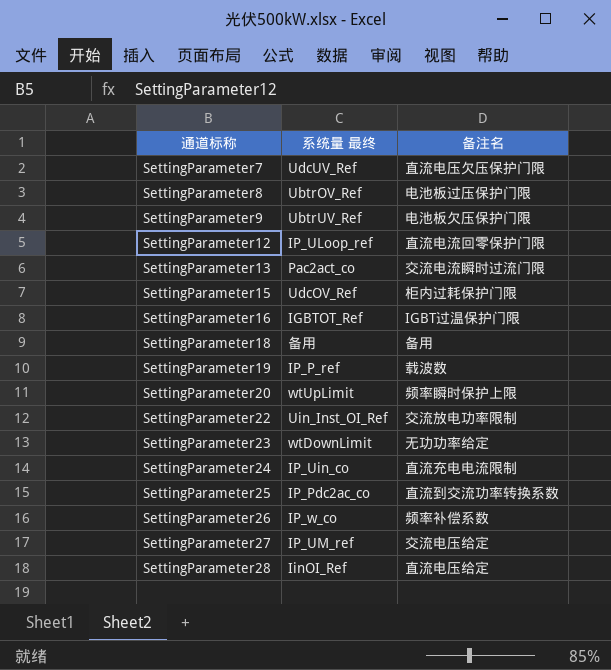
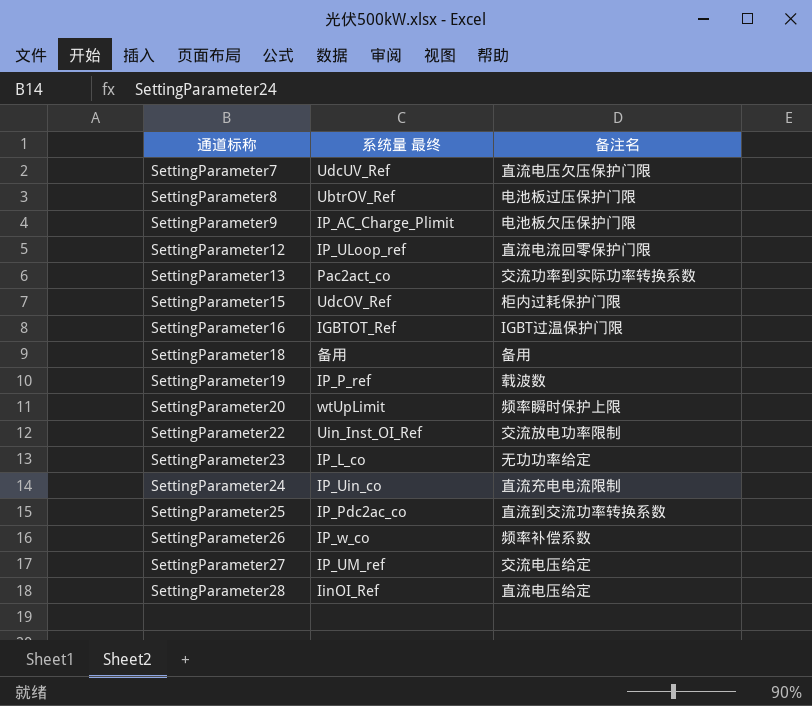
SettingParameter9 | 系统量 最终: UbtrUV_Ref -> IP_AC_Charge_Plimit
SettingParameter13 | 备注名: 交流电流瞬时过流门限 -> 交流功率到实际功率转换系数
SettingParameter23 | 系统量 最终: wtDownLimit -> IP_L_co

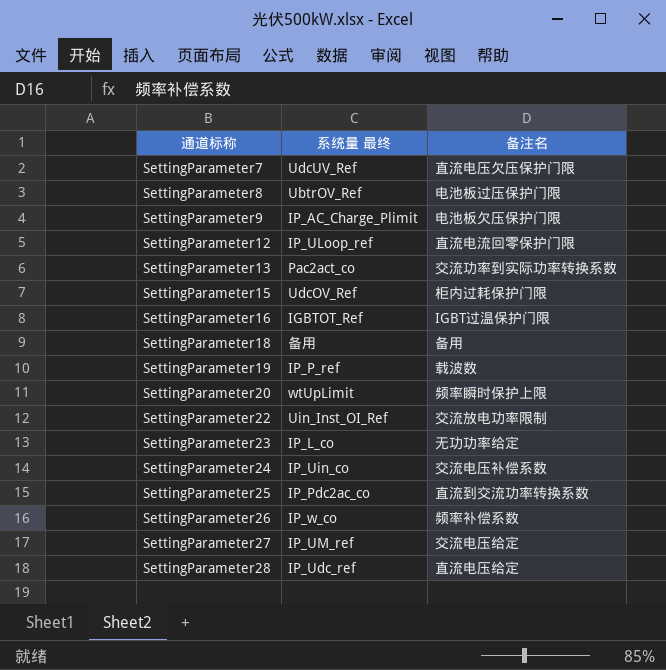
SettingParameter24 | 备注名: 直流充电电流限制 -> 交流电压补偿系数
SettingParameter28 | 系统量 最终: IinOI_Ref -> IP_Udc_ref

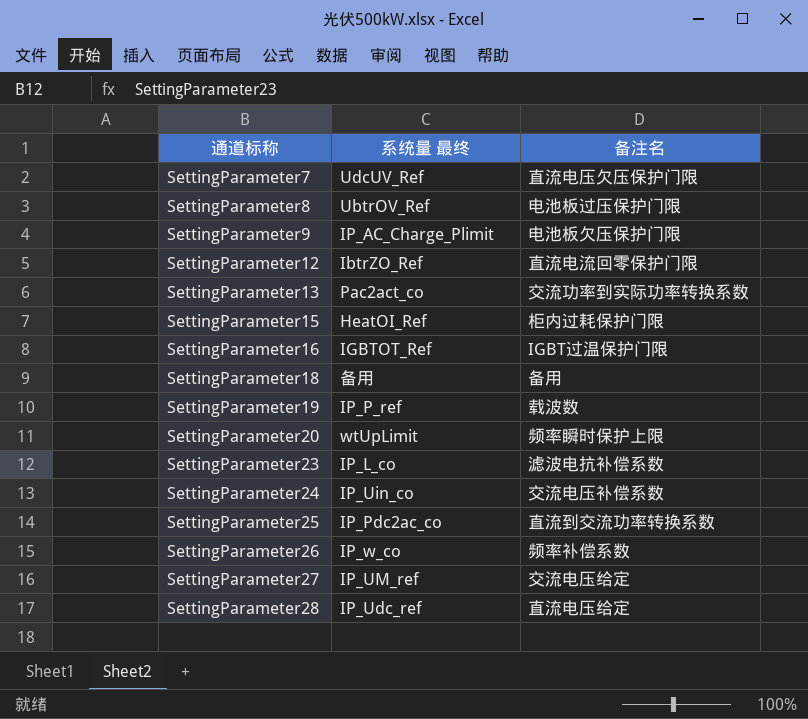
row SettingParameter22: Uin_Inst_OI_Ref | 交流放电功率限制 -> none
SettingParameter12 | 系统量 最终: IP_ULoop_ref -> IbtrZO_Ref
SettingParameter15 | 系统量 最终: UdcOV_Ref -> HeatOI_Ref
SettingParameter23 | 备注名: 无功功率给定 -> 滤波电抗补偿系数

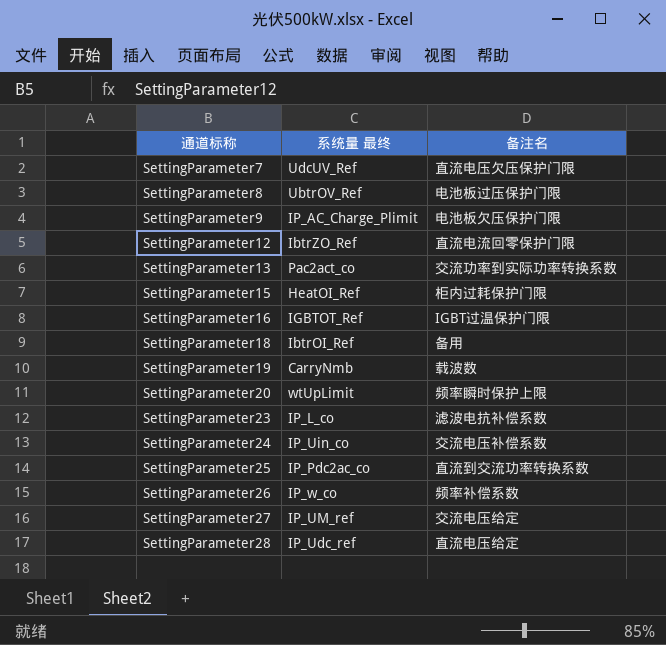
SettingParameter18 | 系统量 最终: 备用 -> IbtrOI_Ref
SettingParameter19 | 系统量 最终: IP_P_ref -> CarryNmb

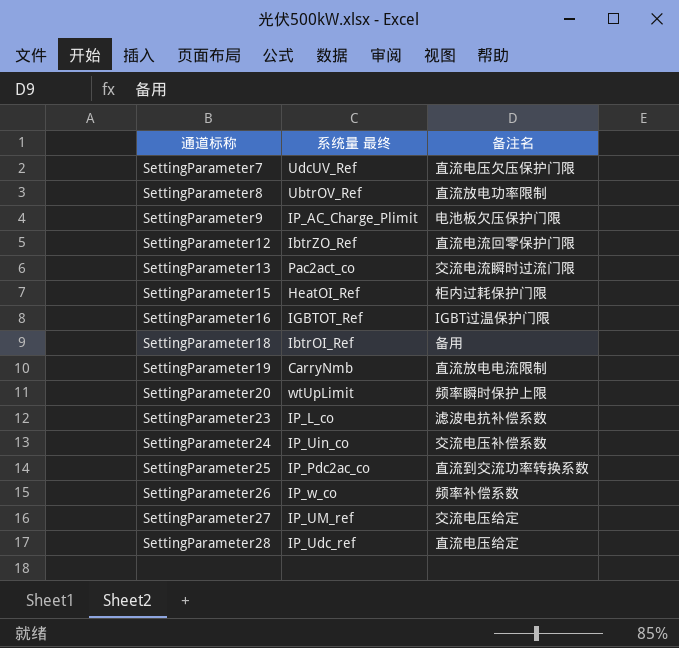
SettingParameter8 | 备注名: 电池板过压保护门限 -> 直流放电功率限制
SettingParameter13 | 备注名: 交流功率到实际功率转换系数 -> 交流电流瞬时过流门限
SettingParameter19 | 备注名: 载波数 -> 直流放电电流限制

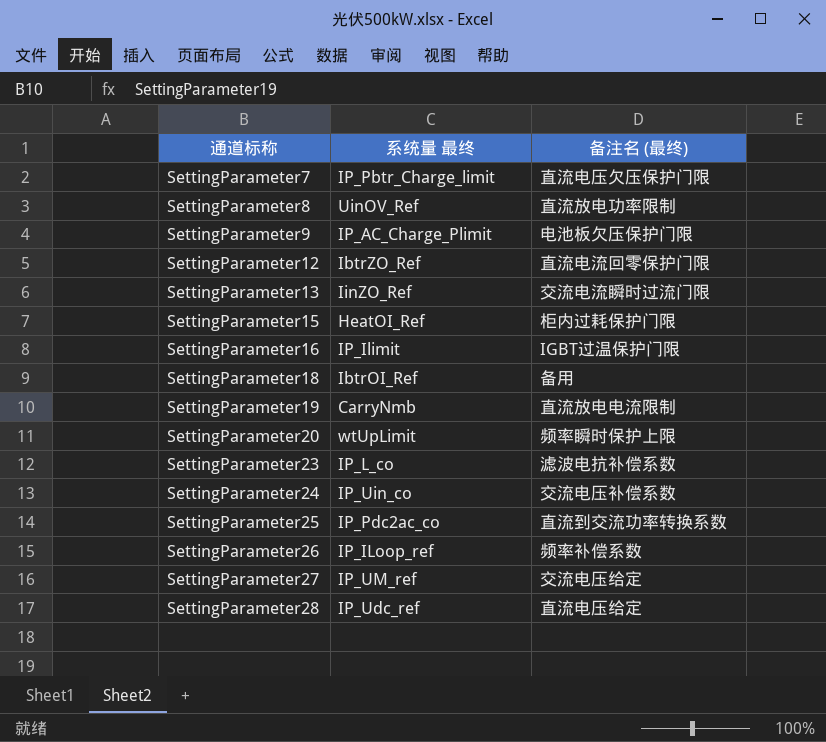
column name: 备注名 -> 备注名 (最终)
SettingParameter7 | 系统量 最终: UdcUV_Ref -> IP_Pbtr_Charge_limit
SettingParameter8 | 系统量 最终: UbtrOV_Ref -> UinOV_Ref
SettingParameter13 | 系统量 最终: Pac2act_co -> IinZO_Ref
SettingParameter16 | 系统量 最终: IGBTOT_Ref -> IP_Ilimit
SettingParameter26 | 系统量 最终: IP_w_co -> IP_ILoop_ref

